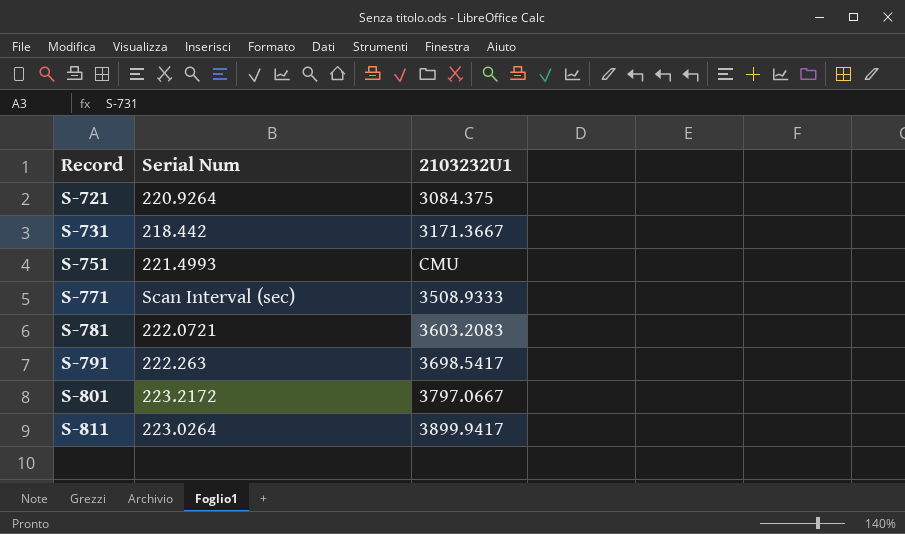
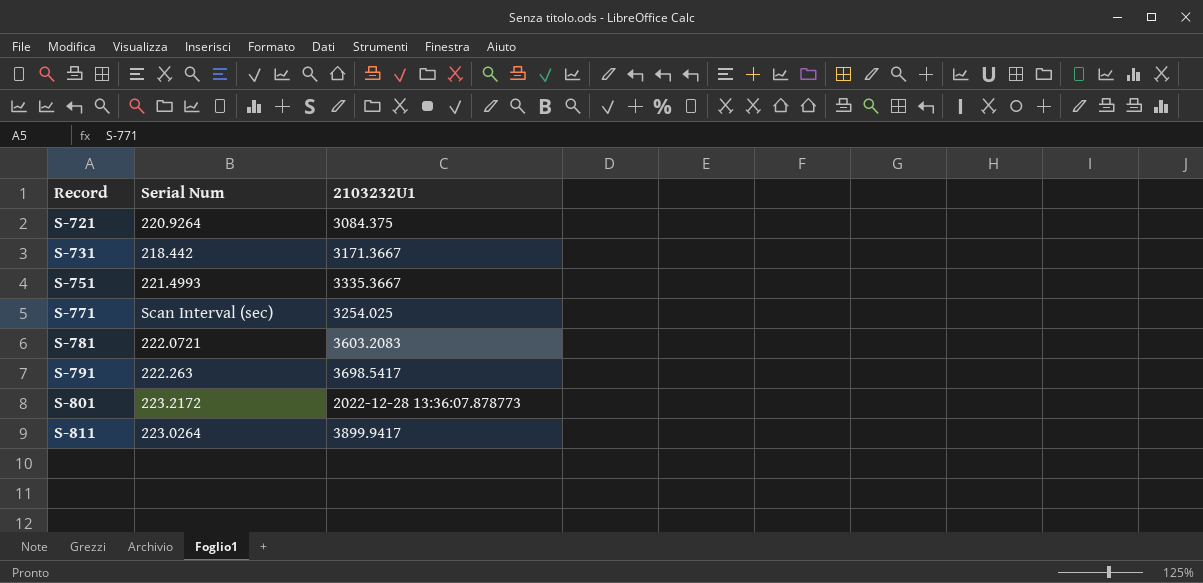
S-751 | 2103232U1: CMU -> 3335.3667
S-771 | 2103232U1: 3508.9333 -> 3254.025
S-801 | 2103232U1: 3797.0667 -> 2022-12-28 13:36:07.878773

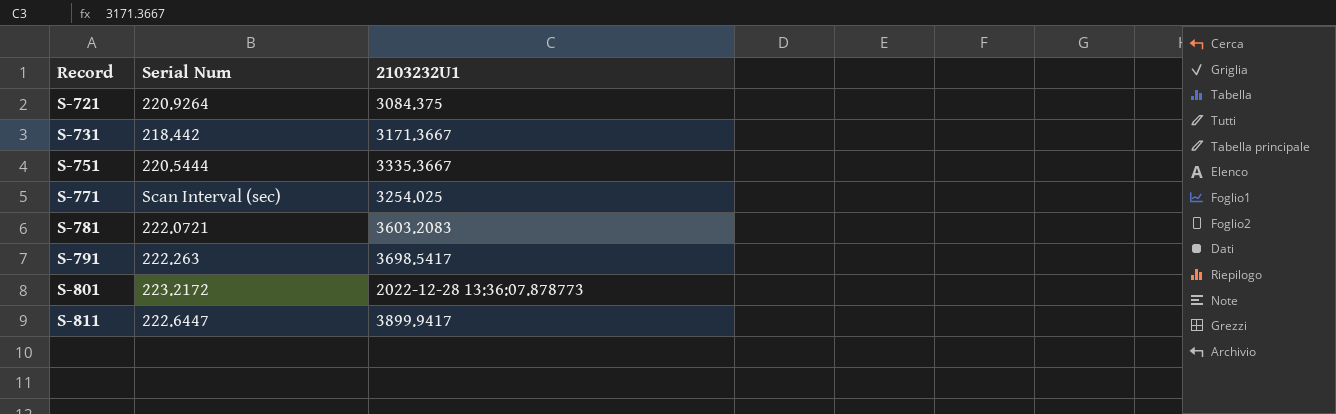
S-751 | Serial Num: 221.4993 -> 220.5444
S-811 | Serial Num: 223.0264 -> 222.6447

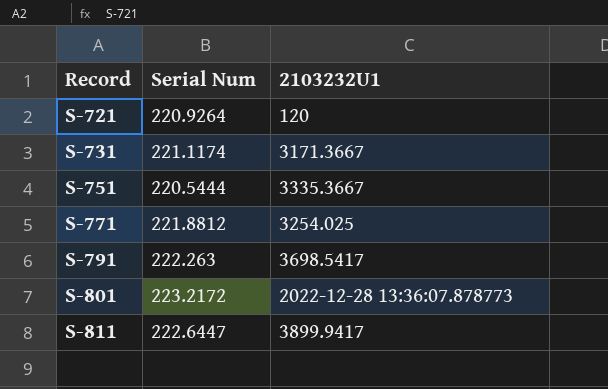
row S-781: 222.0721 | 3603.2083 -> none
S-721 | 2103232U1: 3084.375 -> 120
S-731 | Serial Num: 218.442 -> 221.1174
S-771 | Serial Num: Scan Interval (sec) -> 221.8812

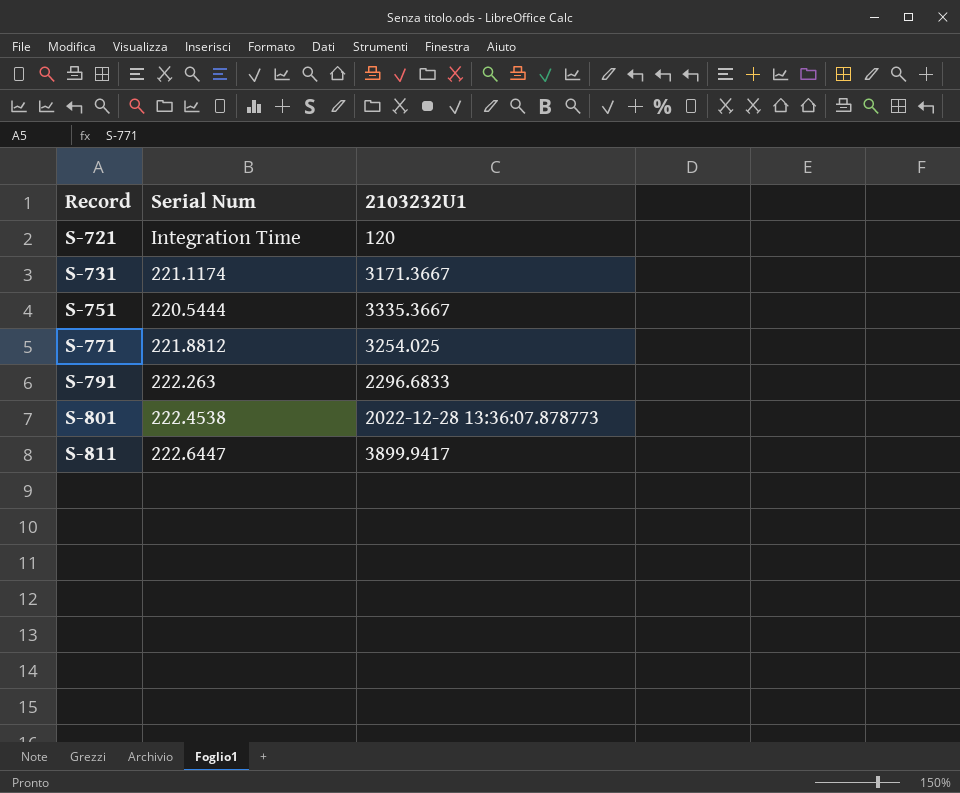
S-721 | Serial Num: 220.9264 -> Integration Time
S-791 | 2103232U1: 3698.5417 -> 2296.6833
S-801 | Serial Num: 223.2172 -> 222.4538

